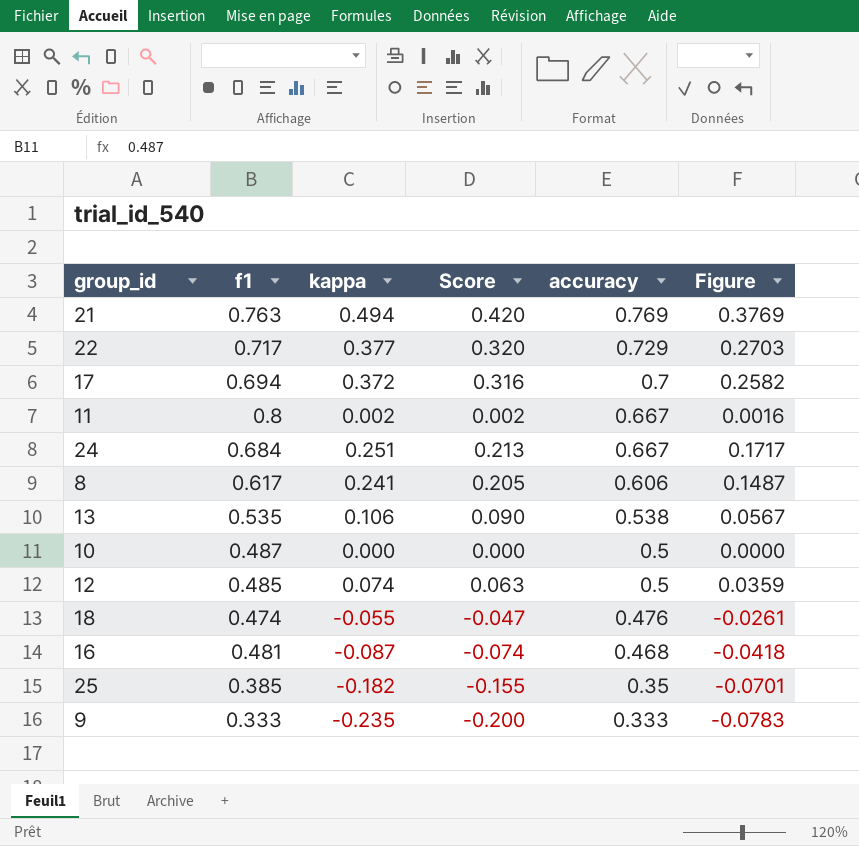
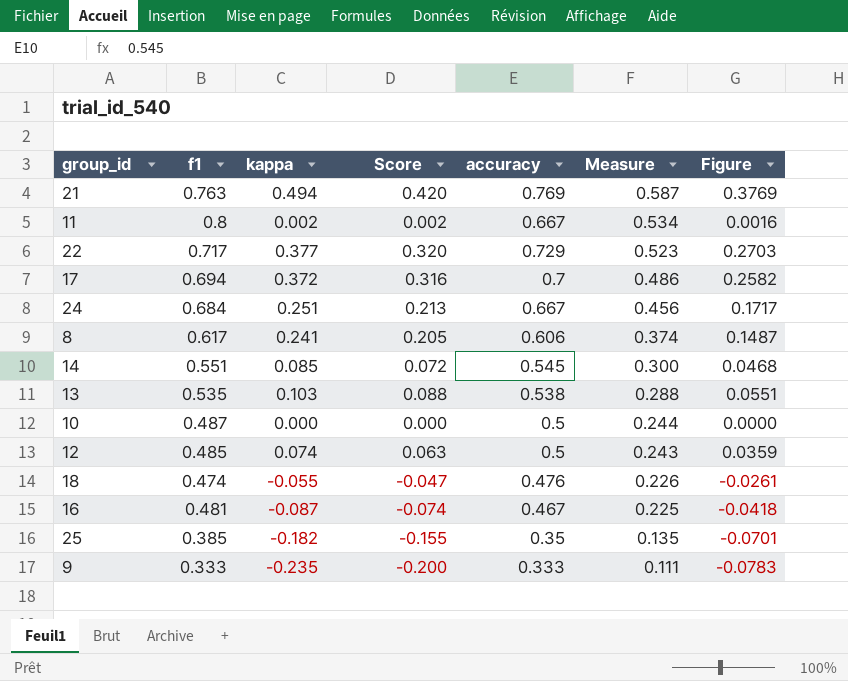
row order: accuracy descending -> Measure descending
column Measure | formula: none -> [f1] * [accuracy]
row 14: none -> 0.551 | 0.085 | 0.072 | 0.545 | 0.300 | 0.0468
13 | kappa: 0.106 -> 0.103
13 | Score: 0.090 -> 0.088
13 | Figure: 0.0567 -> 0.0551
16 | accuracy: 0.468 -> 0.467

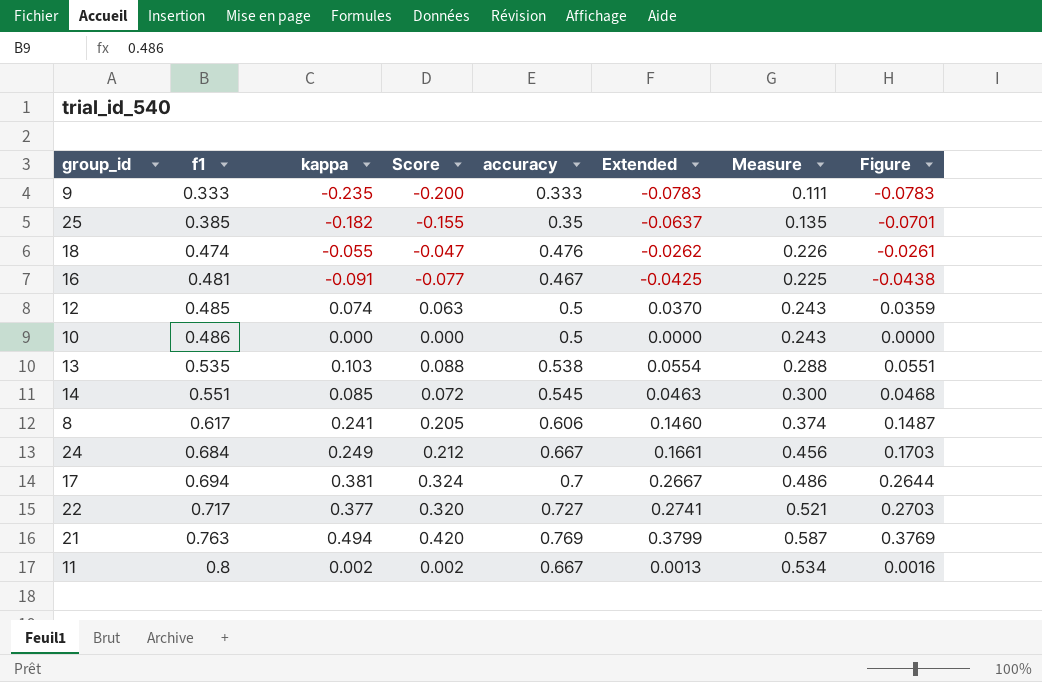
row order: Measure descending -> f1 ascending
column Extended | formula: none -> [kappa] * [accuracy]
16 | kappa: -0.087 -> -0.091
16 | Score: -0.074 -> -0.077
16 | Figure: -0.0418 -> -0.0438
10 | f1: 0.487 -> 0.486
10 | Measure: 0.244 -> 0.243
24 | kappa: 0.251 -> 0.249
24 | Score: 0.213 -> 0.212
24 | Figure: 0.1717 -> 0.1703
17 | kappa: 0.372 -> 0.381
17 | Score: 0.316 -> 0.324
17 | Figure: 0.2582 -> 0.2644
22 | accuracy: 0.729 -> 0.727
22 | Measure: 0.523 -> 0.521

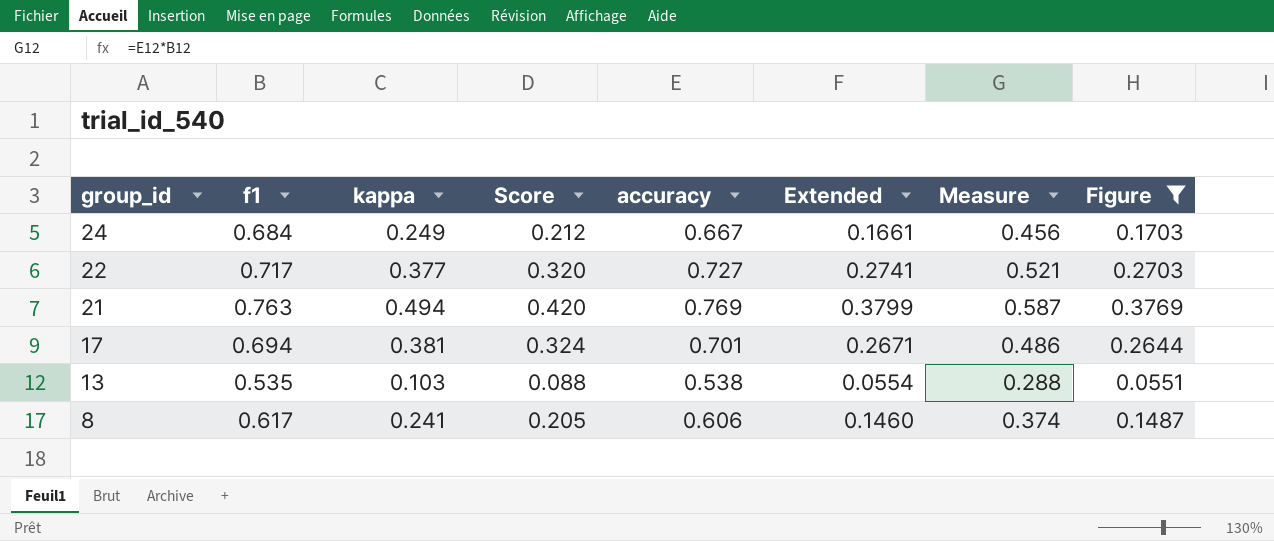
filter: none -> Figure >= 0.0551
row order: f1 ascending -> group_id descending
17 | accuracy: 0.7 -> 0.701
17 | Extended: 0.2667 -> 0.2671

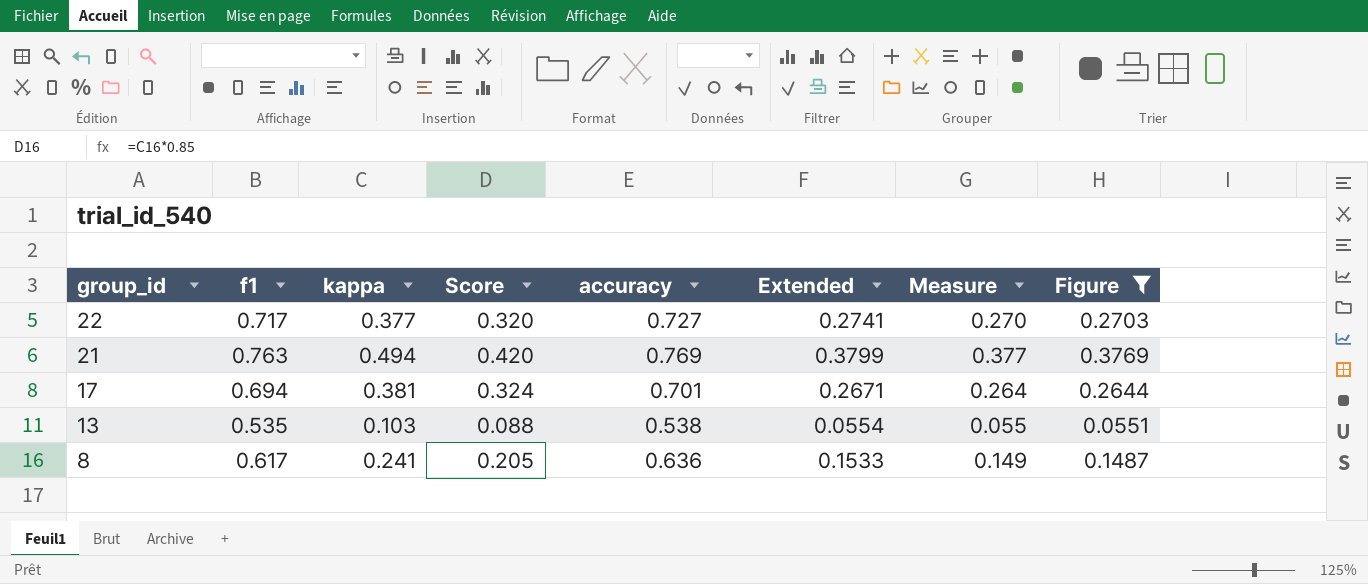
column Measure | formula: [f1] * [accuracy] -> [f1] * [kappa]
row 24: 0.684 | 0.249 | 0.212 | 0.667 | 0.1661 | 0.456 | 0.1703 -> none
8 | accuracy: 0.606 -> 0.636
8 | Extended: 0.1460 -> 0.1533

